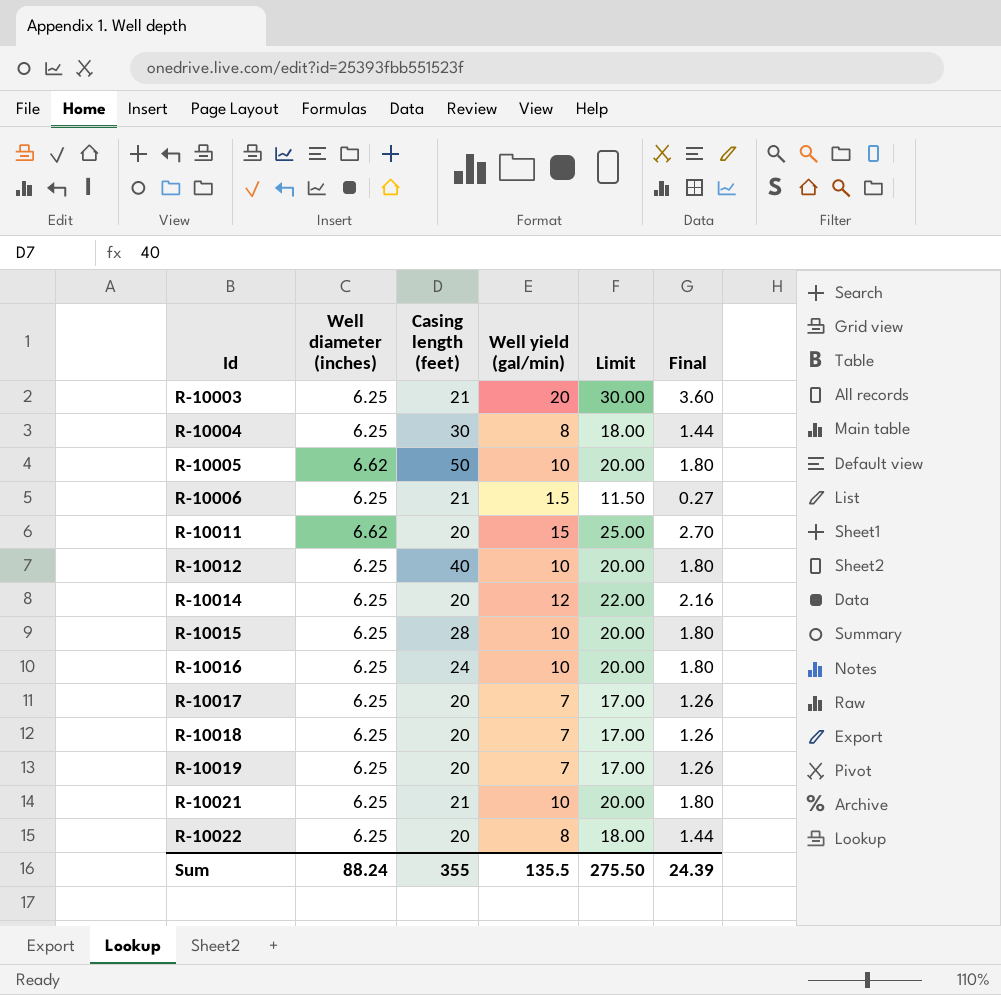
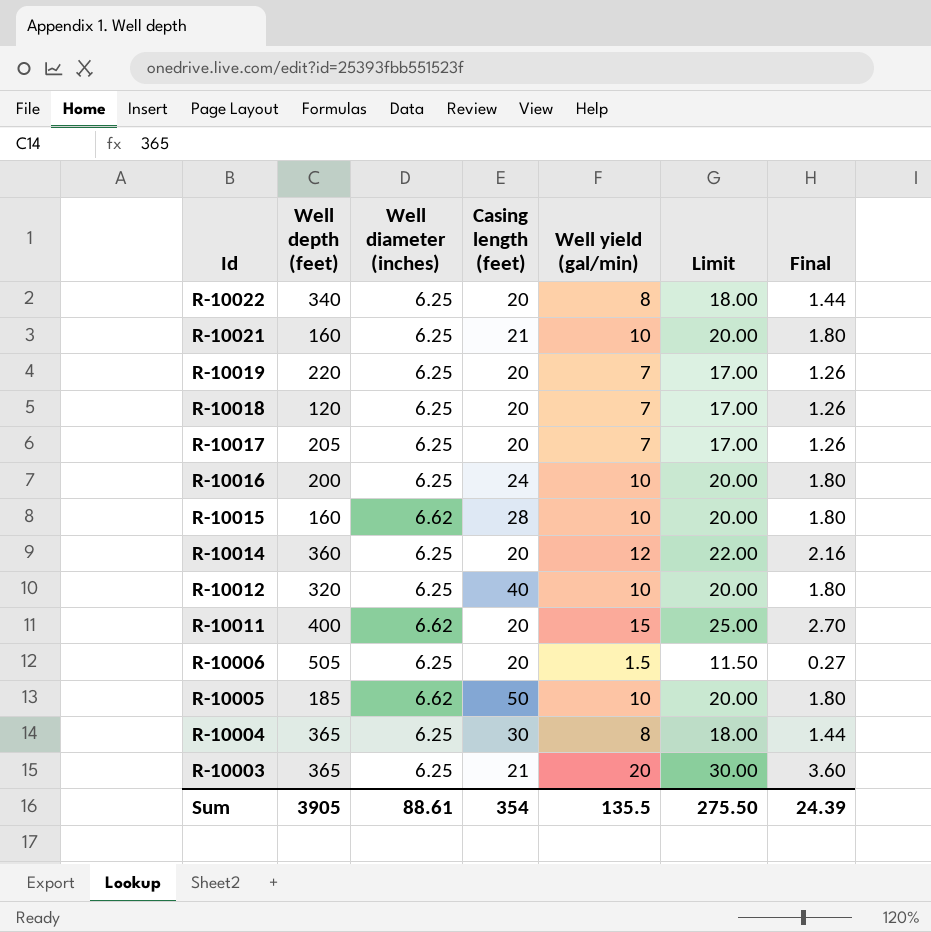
row order: Id ascending -> Id descending
column Well depth (feet) | position: none -> 2
R-10015 | Well diameter (inches): 6.25 -> 6.62
R-10006 | Casing length (feet): 21 -> 20
Sum | Well diameter (inches): 88.24 -> 88.61
Sum | Casing length (feet): 355 -> 354

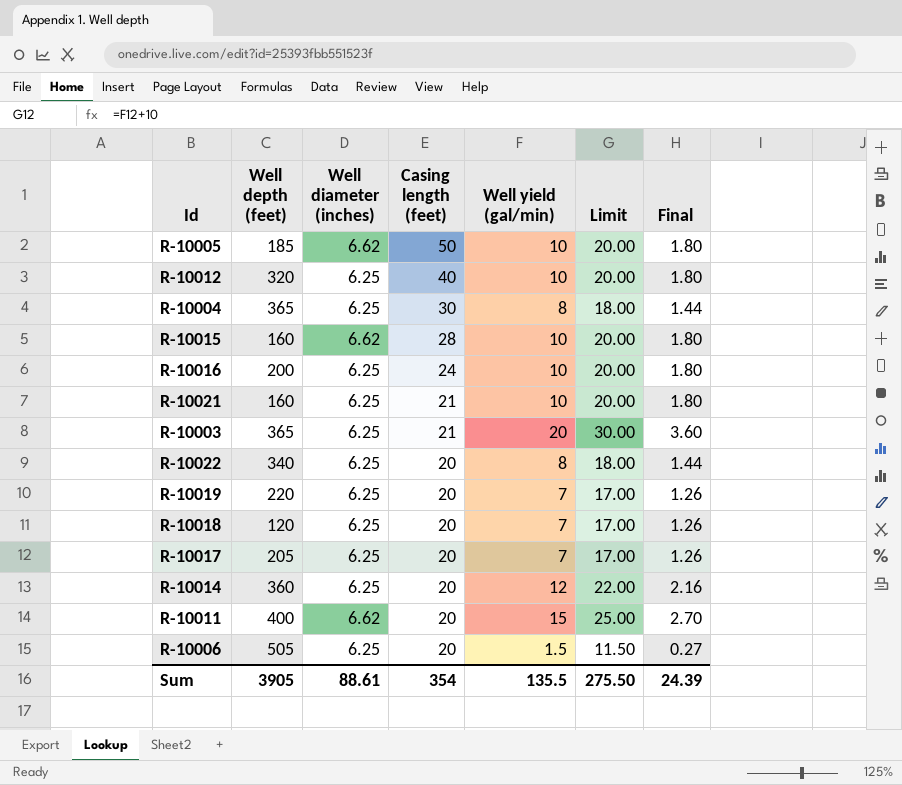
row order: Id descending -> Casing length (feet) descending

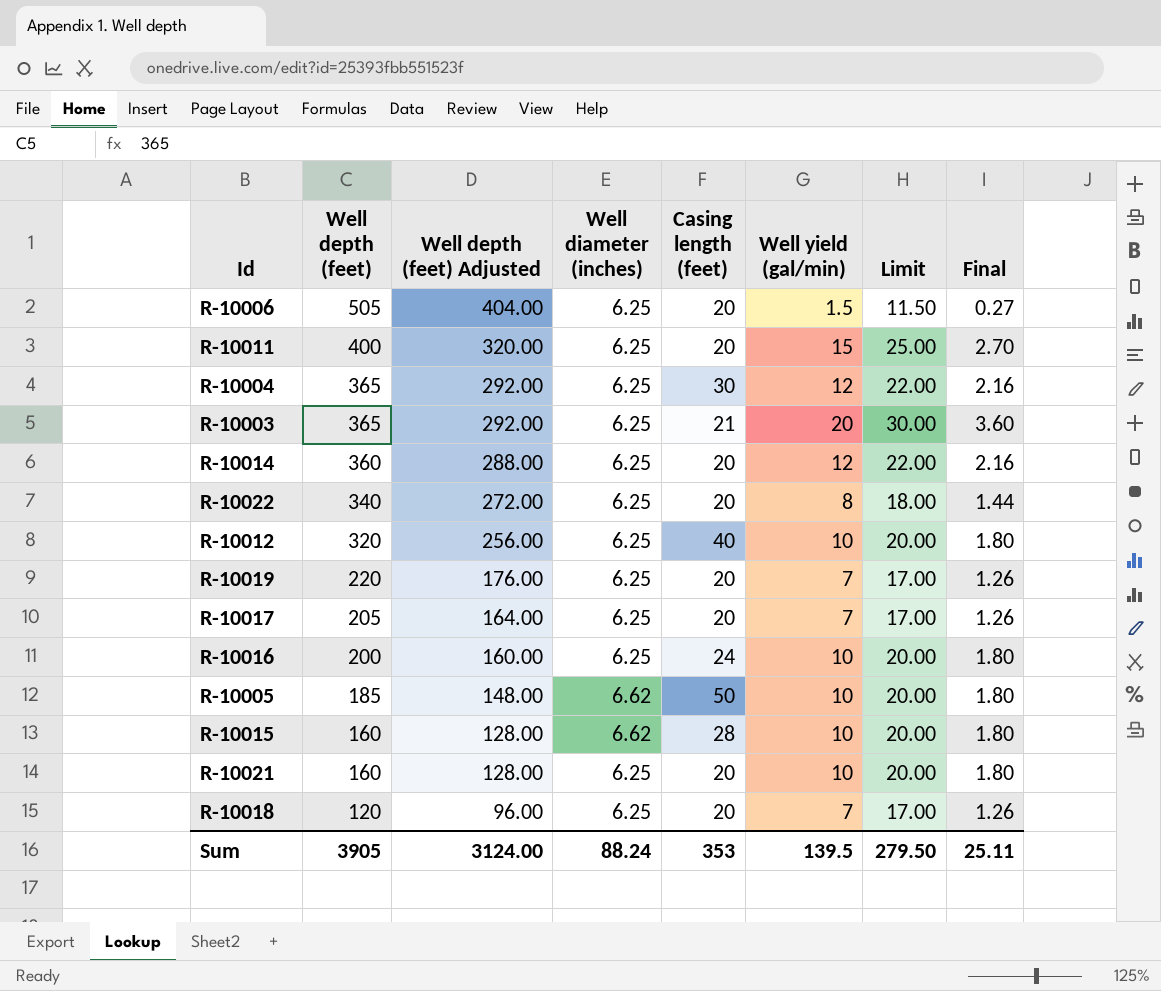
row order: Casing length (feet) descending -> Well depth (feet) descending
column Well depth (feet) Adjusted | formula: none -> [Well depth (feet)] * 0.8
R-10011 | Well diameter (inches): 6.62 -> 6.25
R-10004 | Well yield (gal/min): 8 -> 12
R-10004 | Limit: 18.00 -> 22.00
R-10004 | Final: 1.44 -> 2.16
R-10021 | Casing length (feet): 21 -> 20
Sum | Well diameter (inches): 88.61 -> 88.24
Sum | Casing length (feet): 354 -> 353
Sum | Well yield (gal/min): 135.5 -> 139.5
Sum | Limit: 275.50 -> 279.50
Sum | Final: 24.39 -> 25.11

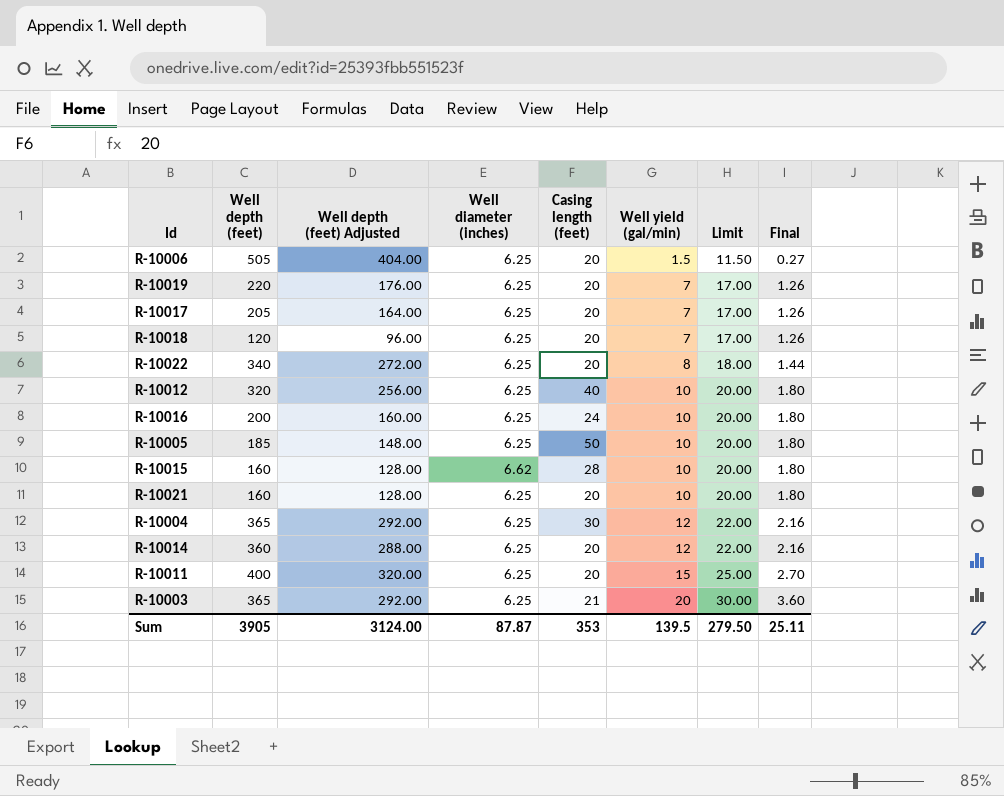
row order: Well depth (feet) descending -> Well yield (gal/min) ascending
R-10005 | Well diameter (inches): 6.62 -> 6.25
Sum | Well diameter (inches): 88.24 -> 87.87

